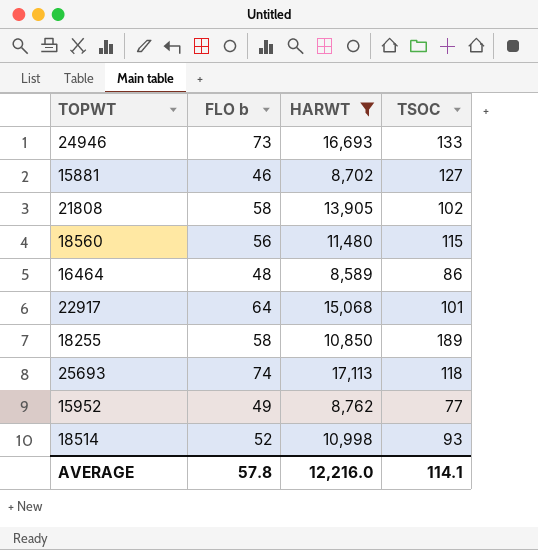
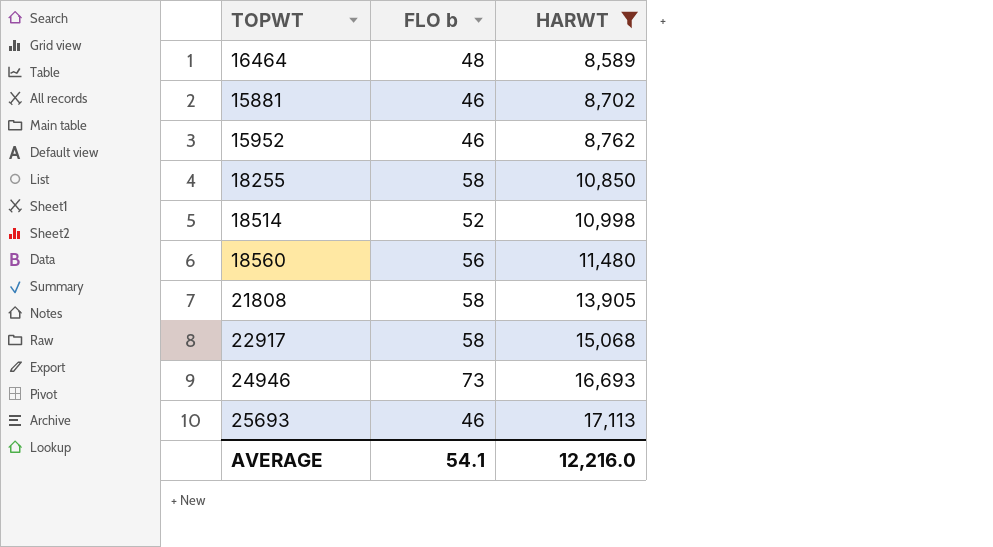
row order: none -> HARWT ascending
column TSOC | position: 4 -> none
15952 | FLO b: 49 -> 46
22917 | FLO b: 64 -> 58
25693 | FLO b: 74 -> 46
AVERAGE | FLO b: 57.8 -> 54.1

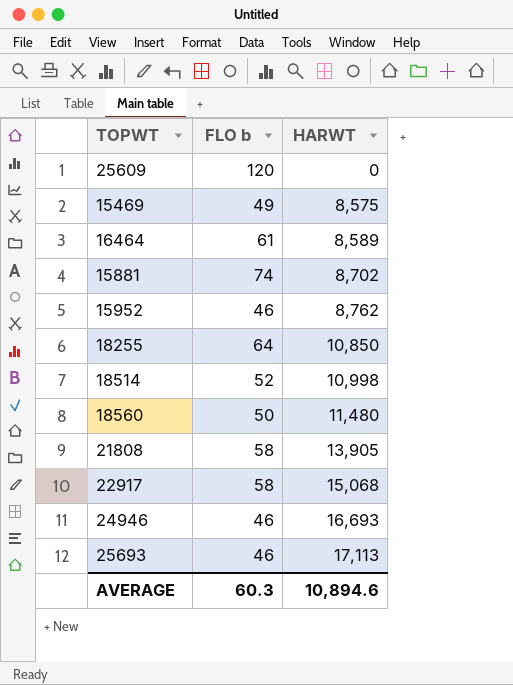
filter: HARWT >= 8,589 -> none
16464 | FLO b: 48 -> 61
15881 | FLO b: 46 -> 74
18255 | FLO b: 58 -> 64
18560 | FLO b: 56 -> 50
24946 | FLO b: 73 -> 46
AVERAGE | FLO b: 54.1 -> 60.3
AVERAGE | HARWT: 12,216.0 -> 10,894.6

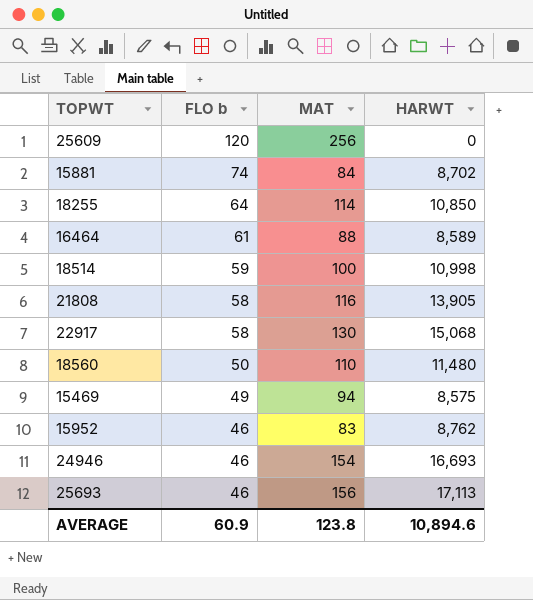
row order: HARWT ascending -> FLO b descending
column MAT | position: none -> 3
18514 | FLO b: 52 -> 59
AVERAGE | FLO b: 60.3 -> 60.9

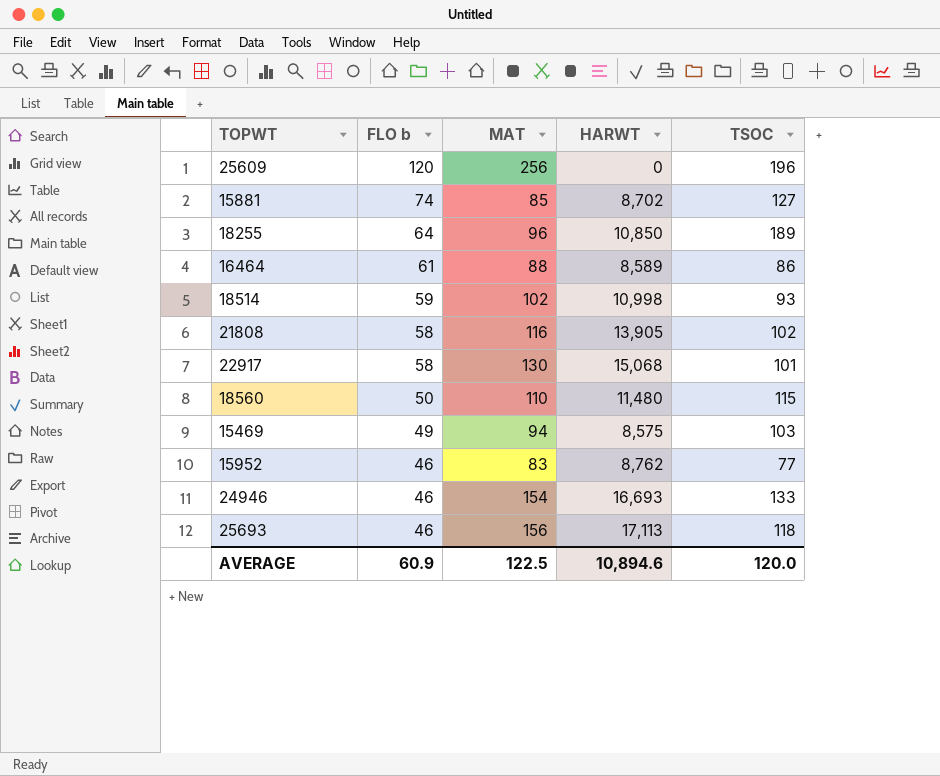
column TSOC | position: none -> 5
15881 | MAT: 84 -> 85
18255 | MAT: 114 -> 96
18514 | MAT: 100 -> 102
AVERAGE | MAT: 123.8 -> 122.5

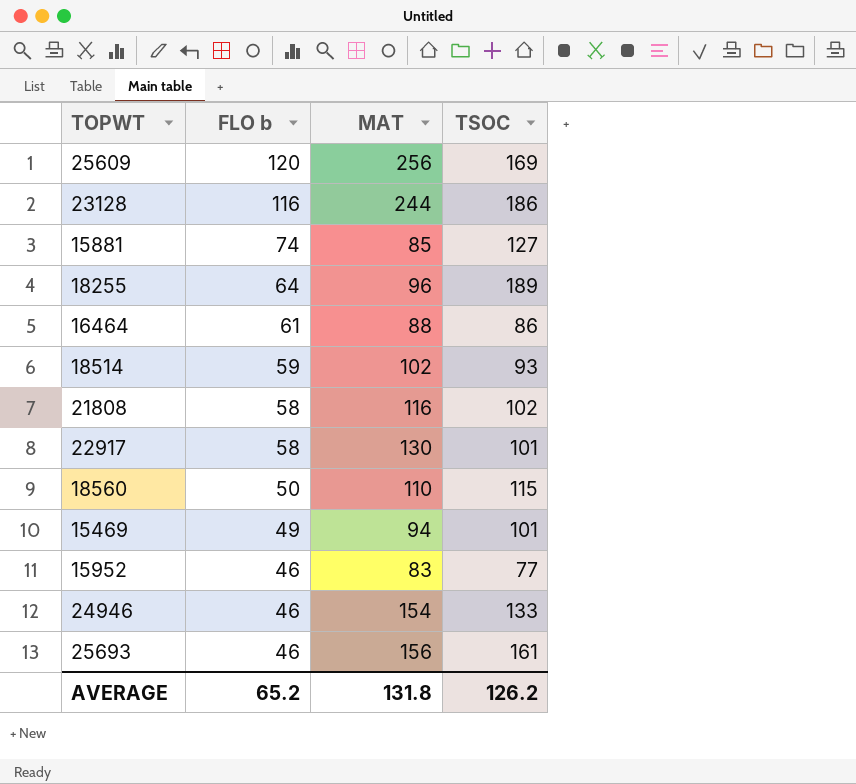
column HARWT | position: 4 -> none
25609 | TSOC: 196 -> 169
row 23128: none -> 116 | 244 | 186
15469 | TSOC: 103 -> 101
25693 | TSOC: 118 -> 161
AVERAGE | FLO b: 60.9 -> 65.2
AVERAGE | MAT: 122.5 -> 131.8
AVERAGE | TSOC: 120.0 -> 126.2

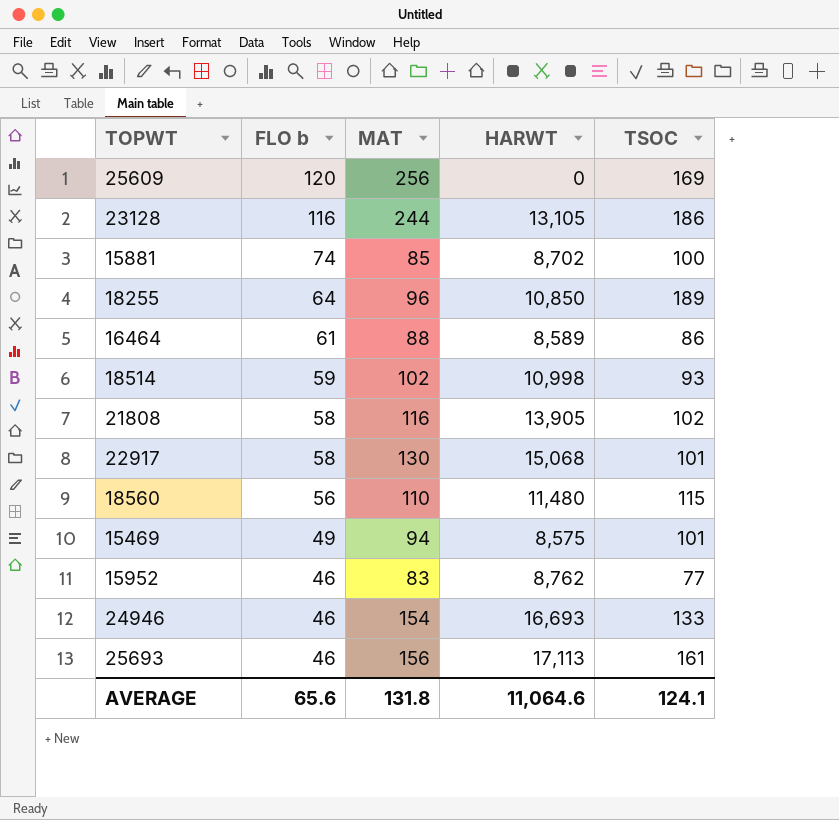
column HARWT | position: none -> 4
15881 | TSOC: 127 -> 100
18560 | FLO b: 50 -> 56
AVERAGE | FLO b: 65.2 -> 65.6
AVERAGE | TSOC: 126.2 -> 124.1

